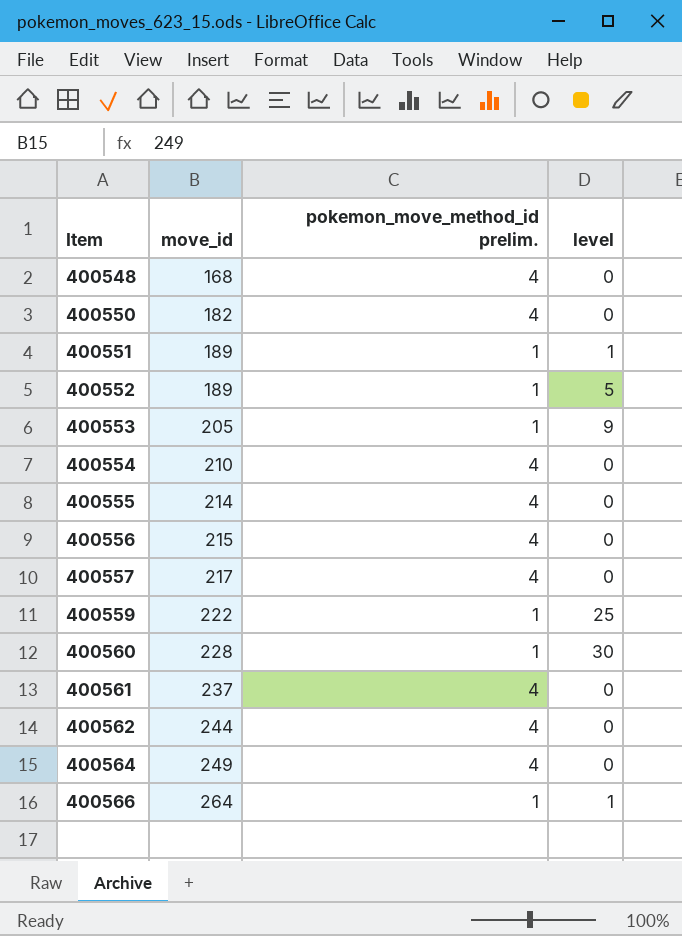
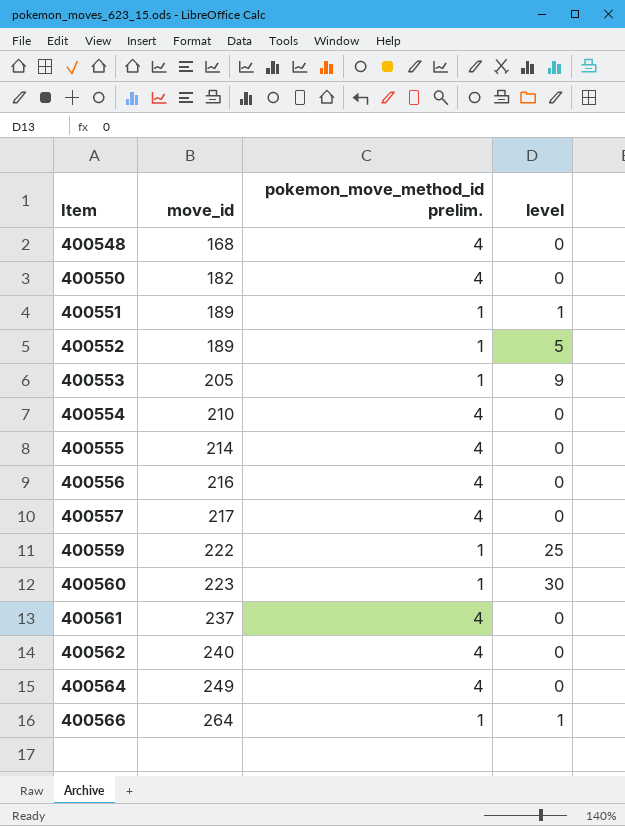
400556 | move_id: 215 -> 216
400560 | move_id: 228 -> 223
400562 | move_id: 244 -> 240

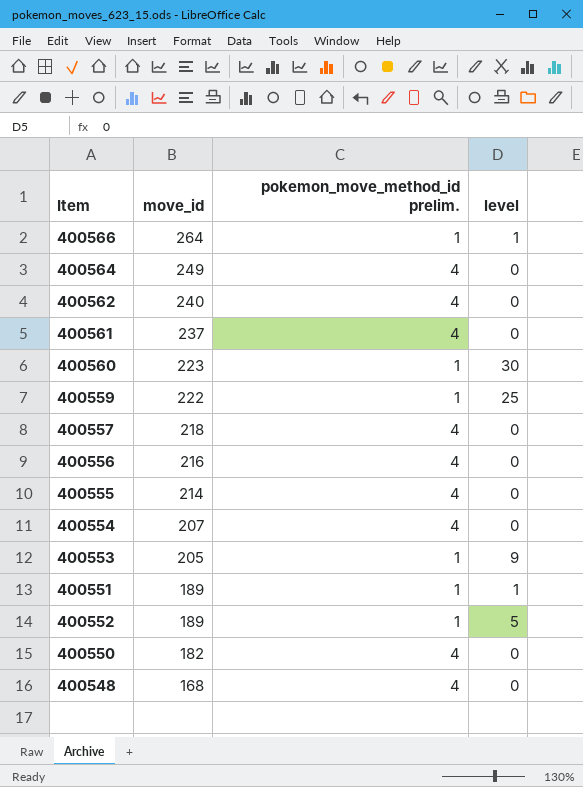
row order: Item ascending -> move_id descending
400557 | move_id: 217 -> 218
400554 | move_id: 210 -> 207

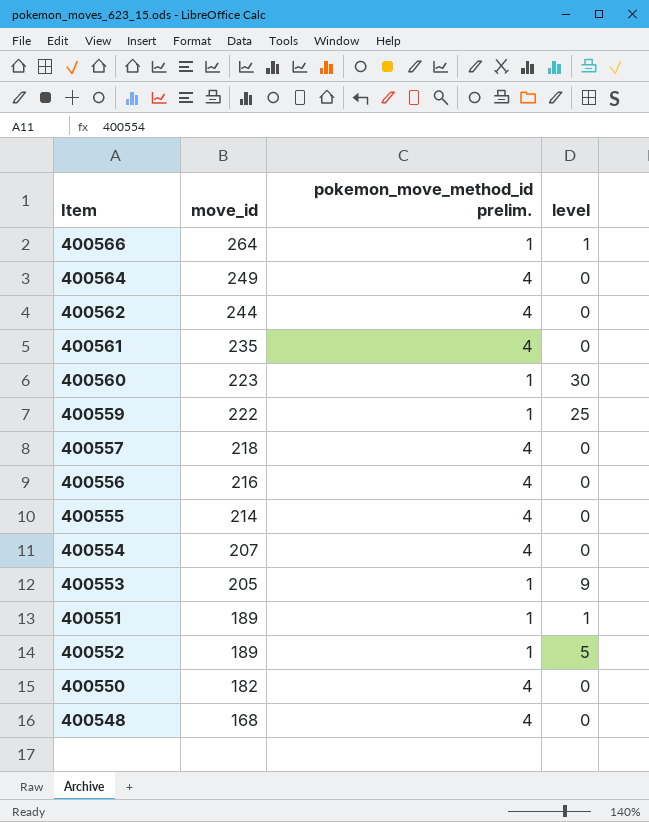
400562 | move_id: 240 -> 244
400561 | move_id: 237 -> 235

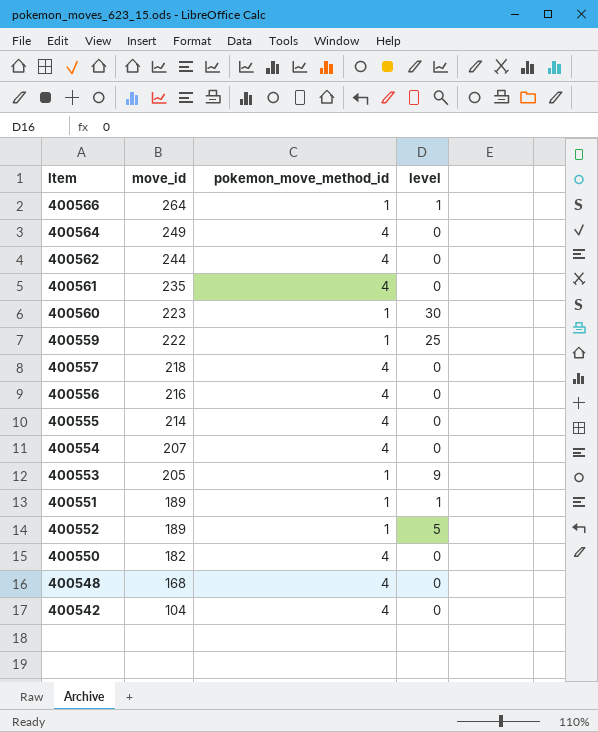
column name: pokemon_move_method_id prelim. -> pokemon_move_method_id
row 400542: none -> 104 | 4 | 0

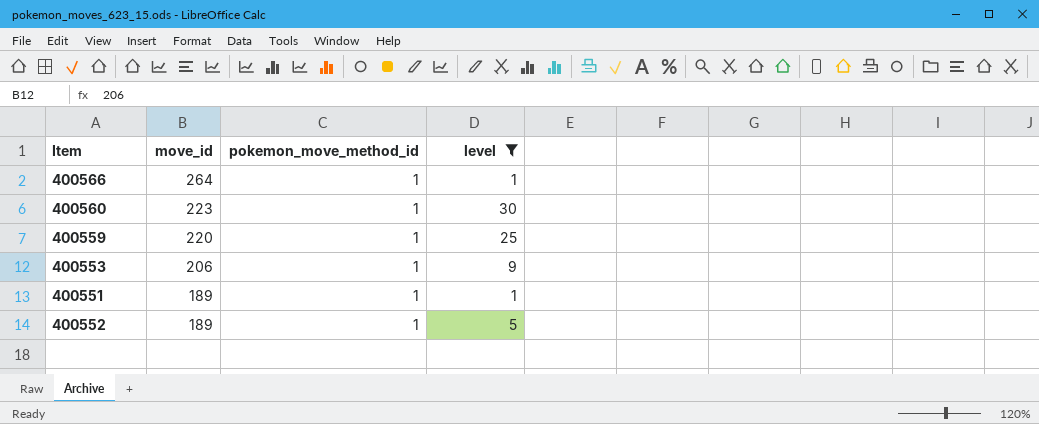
filter: none -> level != 0
400559 | move_id: 222 -> 220
400553 | move_id: 205 -> 206

